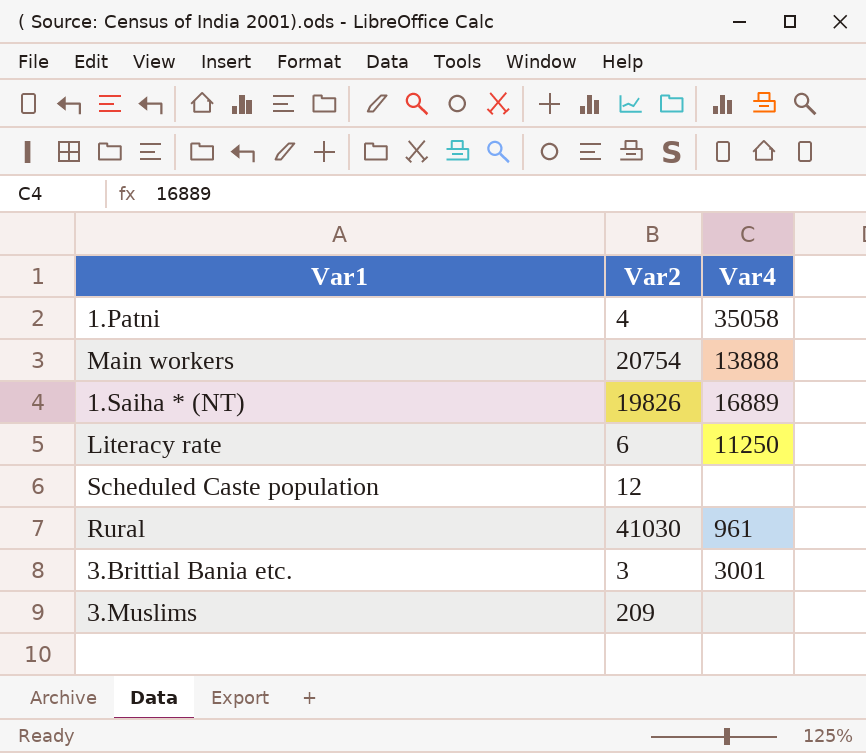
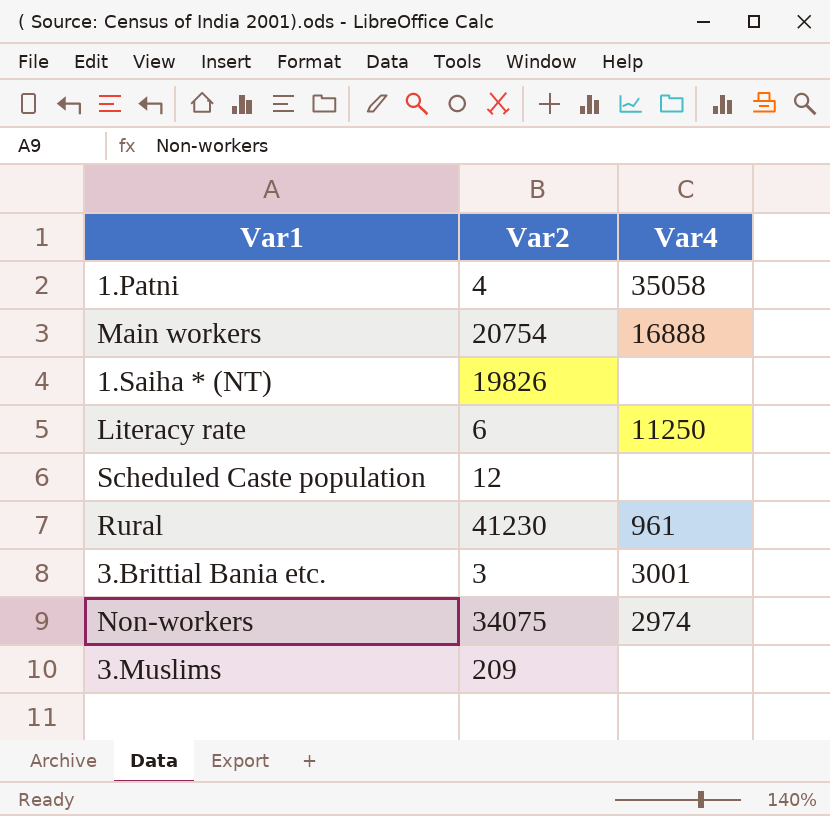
Main workers | Var4: 13888 -> 16888
1.Saiha * (NT) | Var4: 16889 -> none
Rural | Var2: 41030 -> 41230
row Non-workers: none -> 34075 | 2974

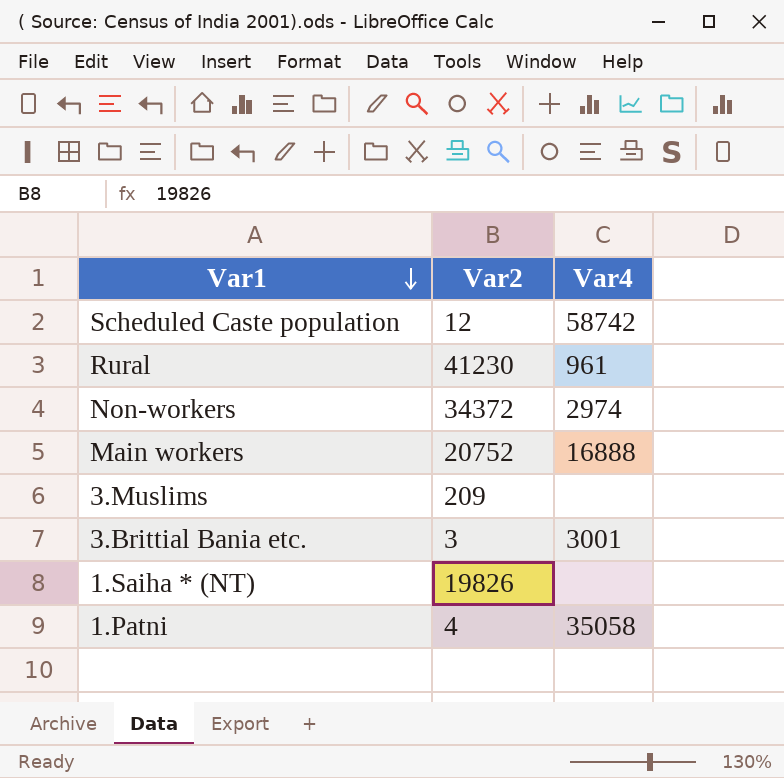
row order: none -> Var1 descending
row Literacy rate: 6 | 11250 -> none
Scheduled Caste population | Var4: none -> 58742
Non-workers | Var2: 34075 -> 34372
Main workers | Var2: 20754 -> 20752

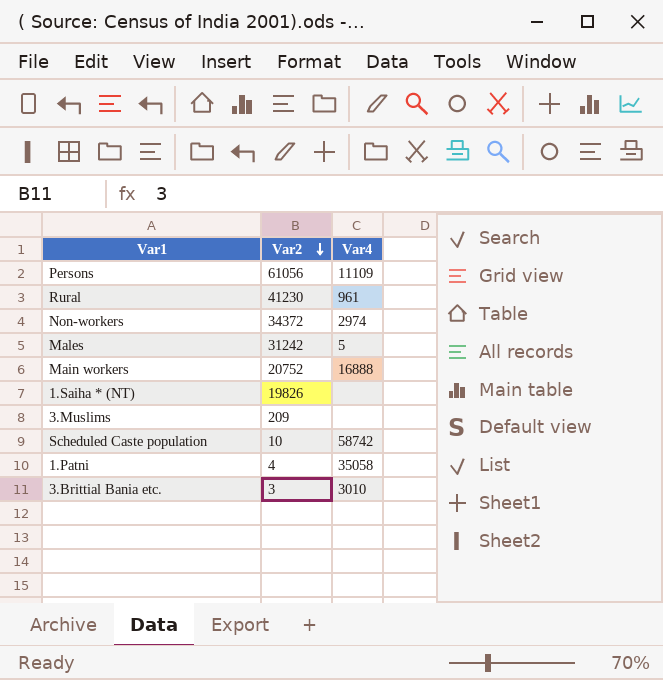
row order: Var1 descending -> Var2 descending
row Persons: none -> 61056 | 11109
row Males: none -> 31242 | 5
Scheduled Caste population | Var2: 12 -> 10
3.Brittial Bania etc. | Var4: 3001 -> 3010

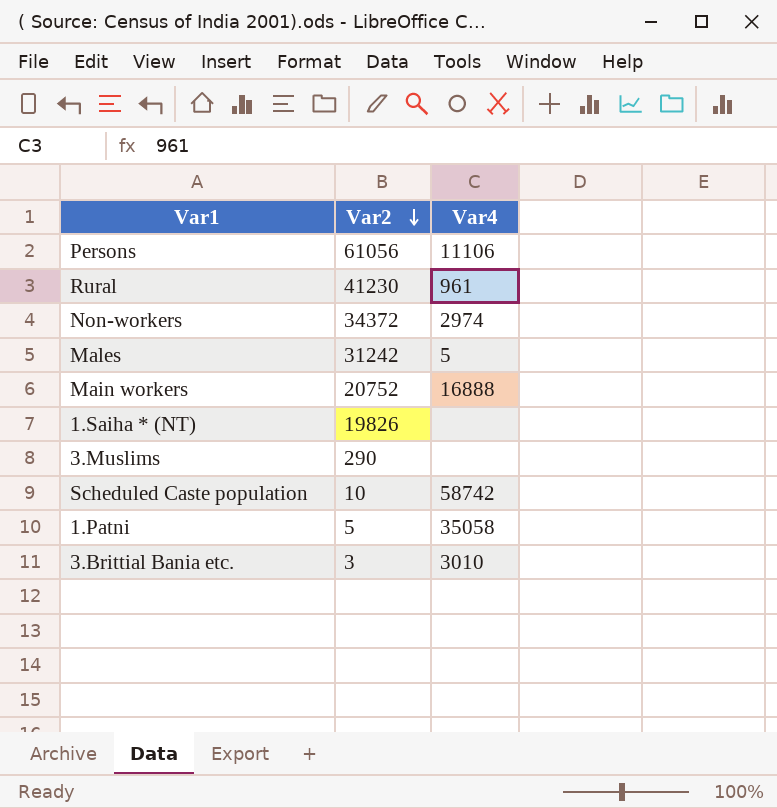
Persons | Var4: 11109 -> 11106
3.Muslims | Var2: 209 -> 290
1.Patni | Var2: 4 -> 5

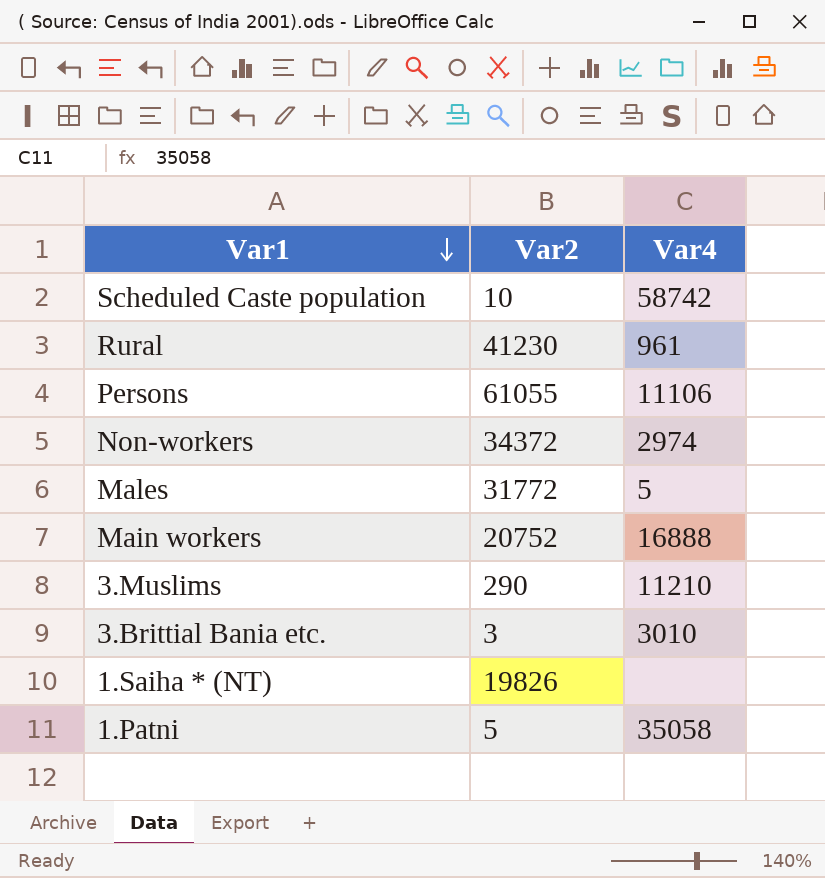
row order: Var2 descending -> Var1 descending
Persons | Var2: 61056 -> 61055
Males | Var2: 31242 -> 31772
3.Muslims | Var4: none -> 11210

